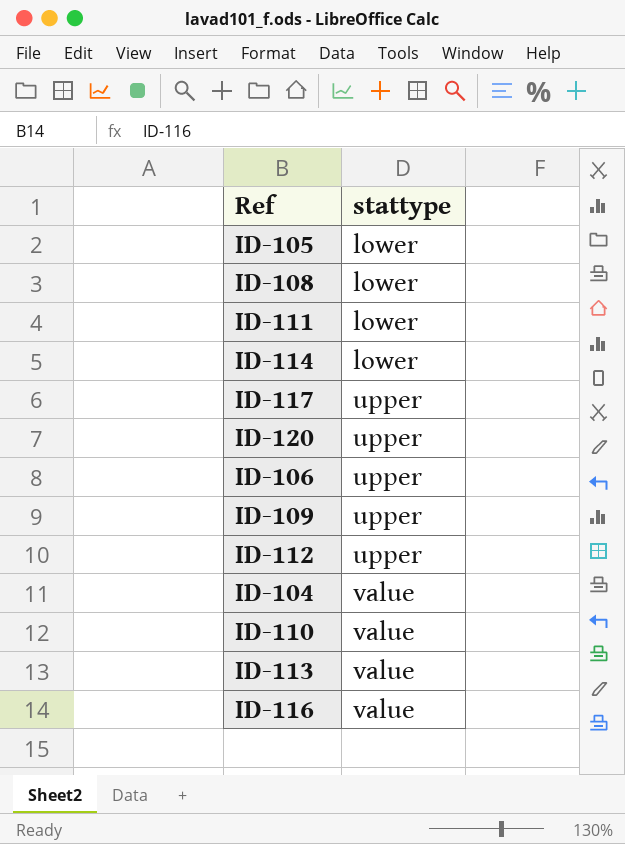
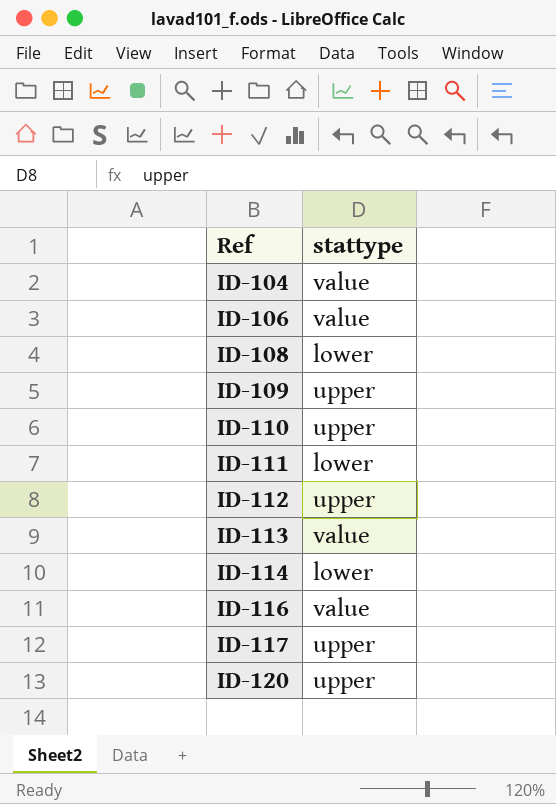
row order: stattype ascending -> Ref ascending
row ID-105: lower -> none
ID-106 | stattype: upper -> value
ID-110 | stattype: value -> upper

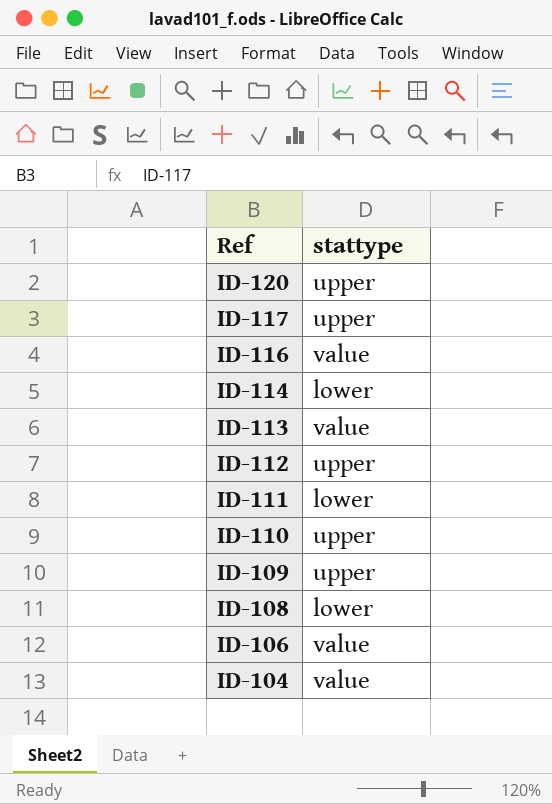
row order: Ref ascending -> Ref descending

